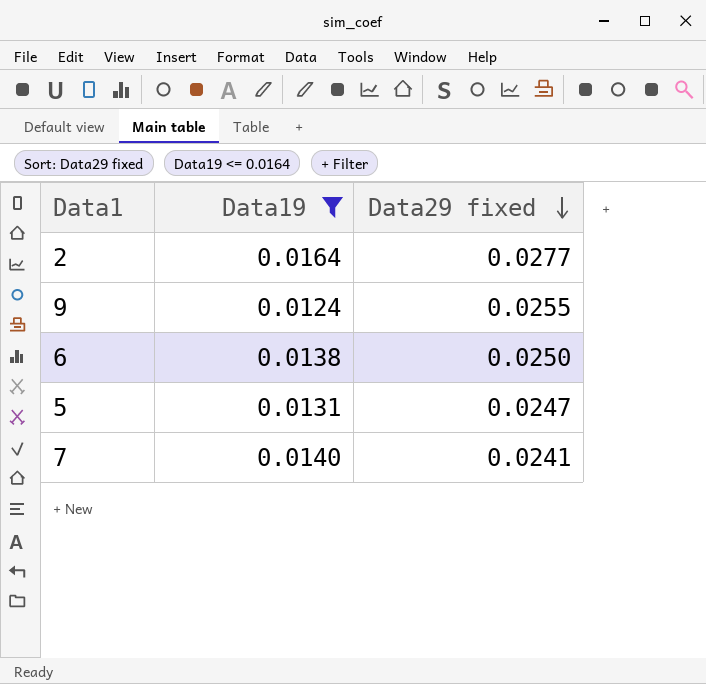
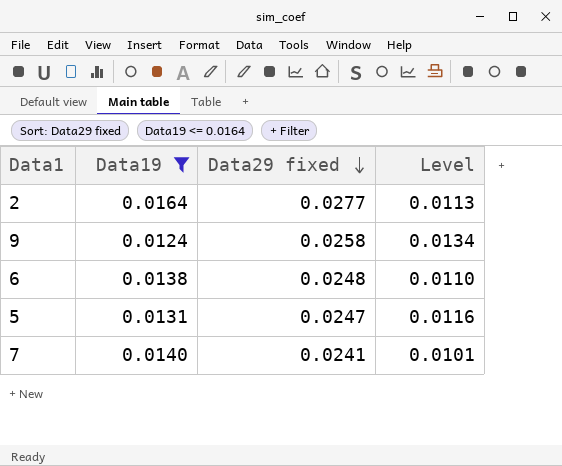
column Level | formula: none -> [Data29 fixed] - [Data19]
9 | Data29 fixed: 0.0255 -> 0.0258
6 | Data29 fixed: 0.0250 -> 0.0248

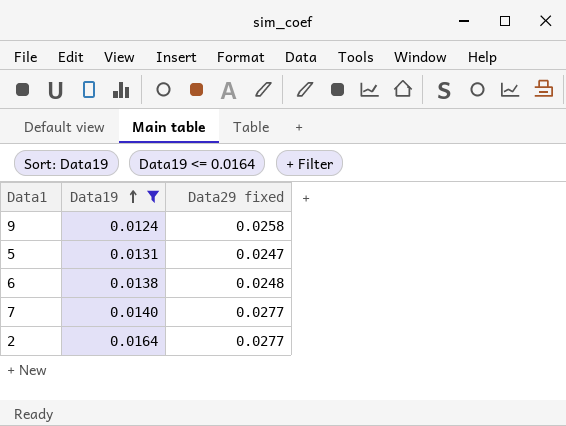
row order: Data29 fixed descending -> Data19 ascending
column Level | formula: [Data29 fixed] - [Data19] -> none
7 | Data29 fixed: 0.0241 -> 0.0277

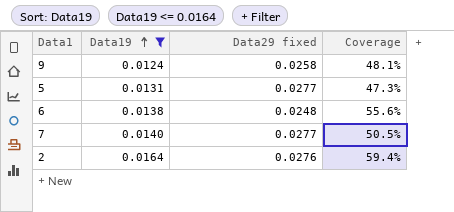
column Coverage | formula: none -> [Data19] / [Data29 fixed]
5 | Data29 fixed: 0.0247 -> 0.0277
2 | Data29 fixed: 0.0277 -> 0.0276

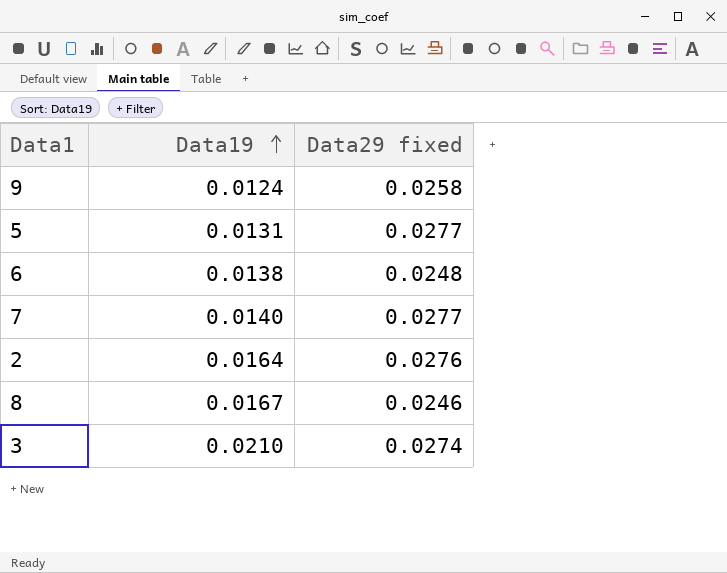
filter: Data19 <= 0.0164 -> none
column Coverage | formula: [Data19] / [Data29 fixed] -> none

